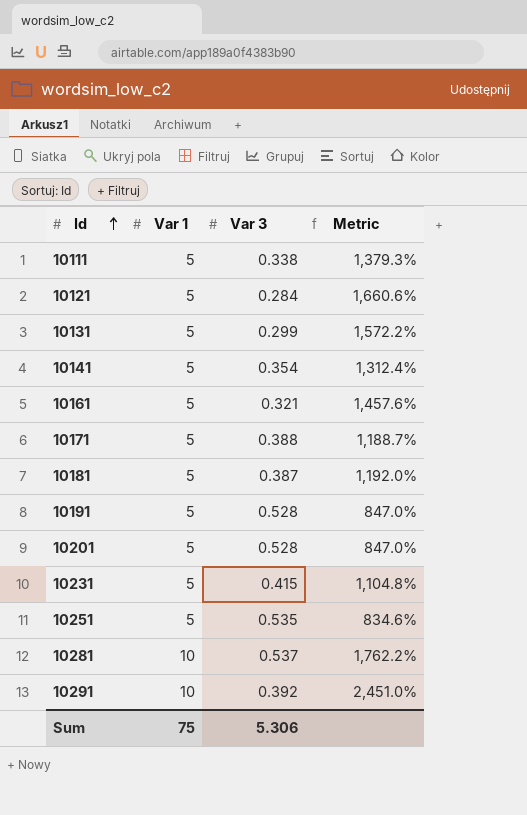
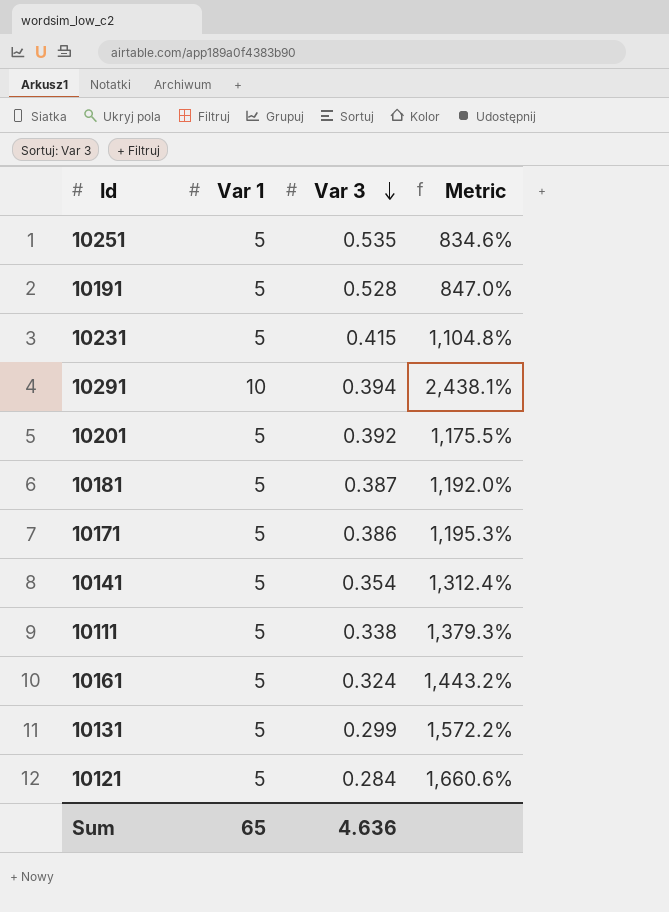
row order: Id ascending -> Var 3 descending
row 10281: 10 | 0.537 | 1,762.2% -> none
10291 | Var 3: 0.392 -> 0.394
10291 | Metric: 2,451.0% -> 2,438.1%
10201 | Var 3: 0.528 -> 0.392
10201 | Metric: 847.0% -> 1,175.5%
10171 | Var 3: 0.388 -> 0.386
10171 | Metric: 1,188.7% -> 1,195.3%
10161 | Var 3: 0.321 -> 0.324
10161 | Metric: 1,457.6% -> 1,443.2%
Sum | Var 1: 75 -> 65
Sum | Var 3: 5.306 -> 4.636

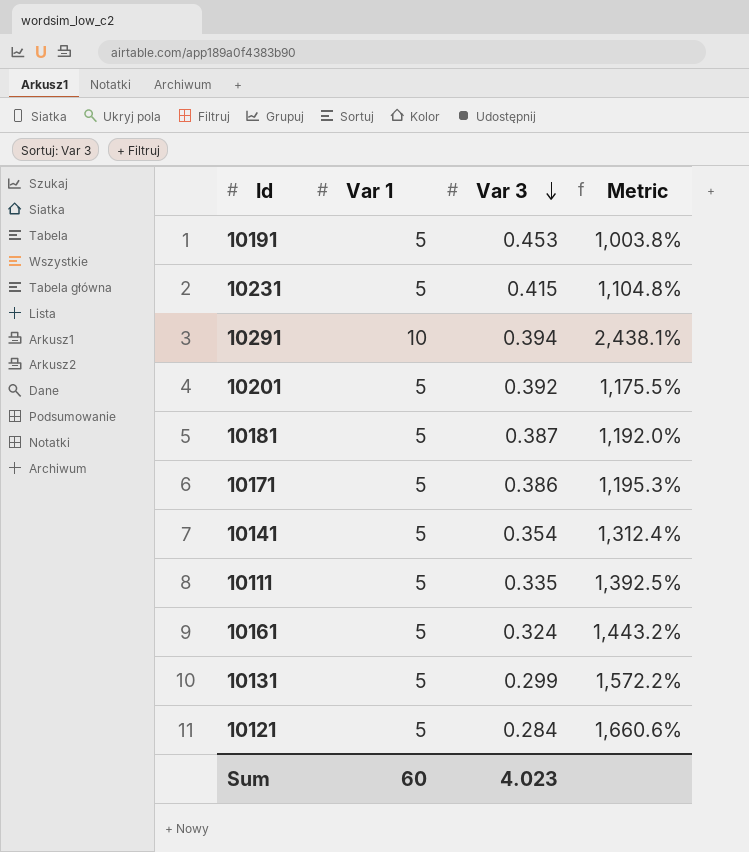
row 10251: 5 | 0.535 | 834.6% -> none
10191 | Var 3: 0.528 -> 0.453
10191 | Metric: 847.0% -> 1,003.8%
10111 | Var 3: 0.338 -> 0.335
10111 | Metric: 1,379.3% -> 1,392.5%
Sum | Var 1: 65 -> 60
Sum | Var 3: 4.636 -> 4.023

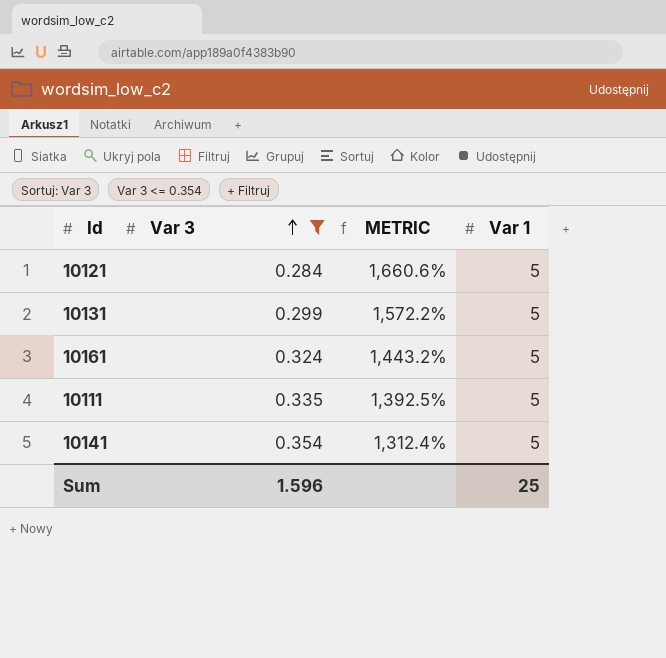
filter: none -> Var 3 <= 0.354
row order: Var 3 descending -> Var 3 ascending
column name: Metric -> METRIC
column Var 1 | position: 2 -> 4
Sum | Var 3: 4.023 -> 1.596
Sum | Var 1: 60 -> 25

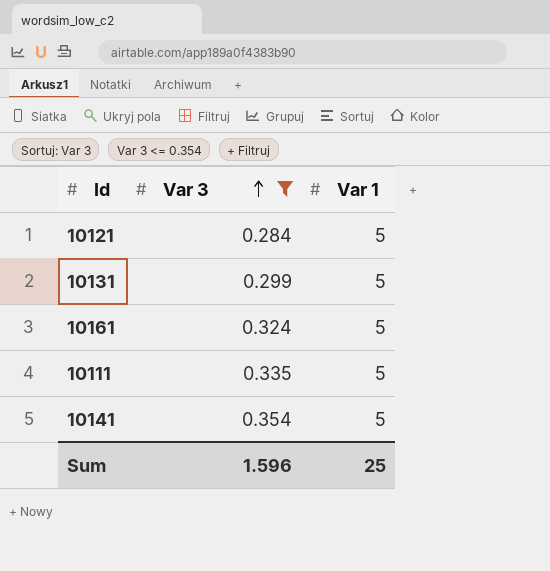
column METRIC | formula: ([Var 1] - [Var 3]) / [Var 3] -> none

